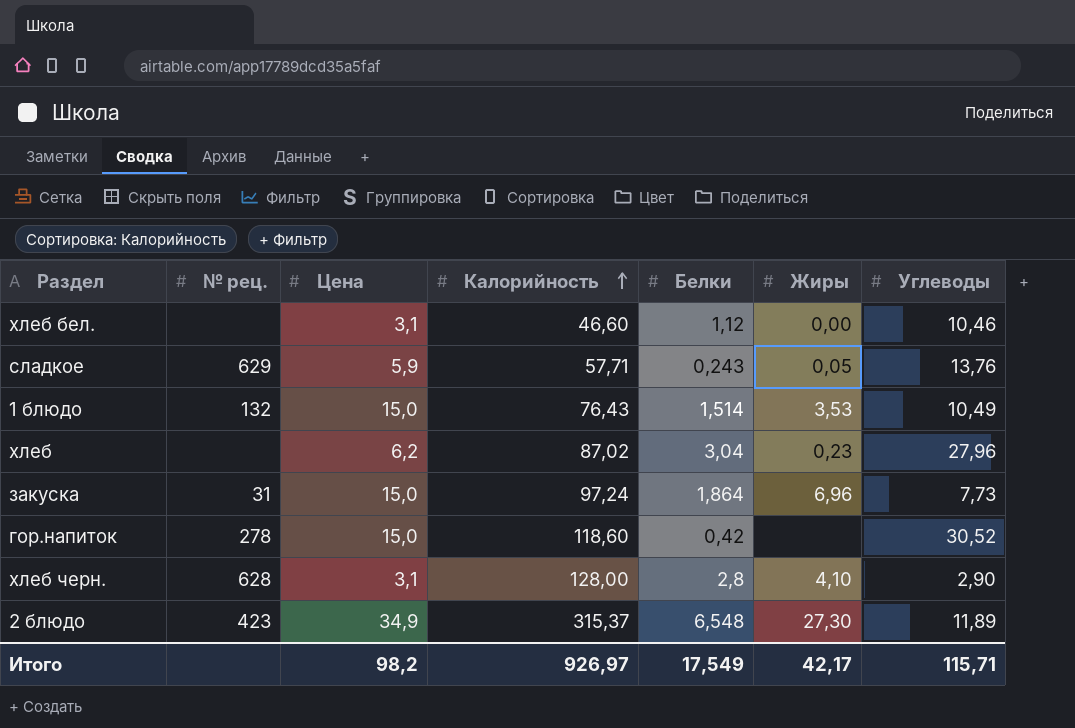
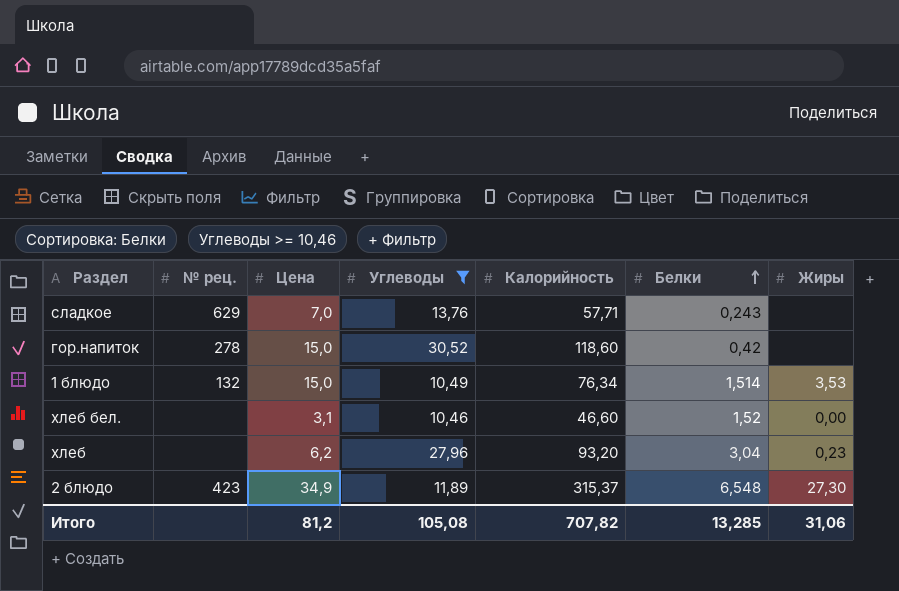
filter: none -> Углеводы >= 10,46
row order: Калорийность ascending -> Белки ascending
column Углеводы | position: 7 -> 4
сладкое | Цена: 5,9 -> 7,0
сладкое | Жиры: 0,05 -> none
1 блюдо | Калорийность: 76,43 -> 76,34
хлеб бел. | Белки: 1,12 -> 1,52
хлеб | Калорийность: 87,02 -> 93,20
Итого | Цена: 98,2 -> 81,2
Итого | Углеводы: 115,71 -> 105,08
Итого | Калорийность: 926,97 -> 707,82
Итого | Белки: 17,549 -> 13,285
Итого | Жиры: 42,17 -> 31,06

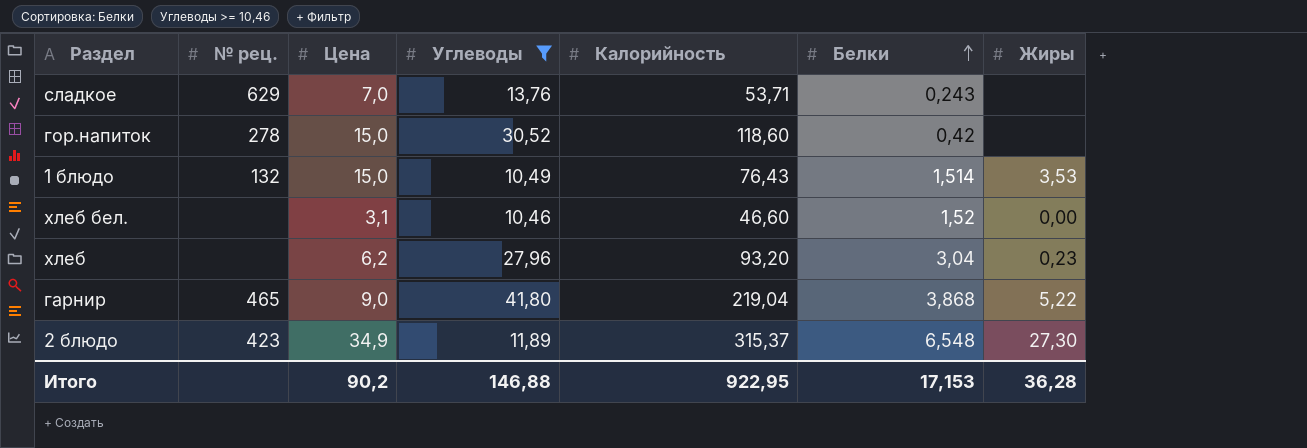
сладкое | Калорийность: 57,71 -> 53,71
1 блюдо | Калорийность: 76,34 -> 76,43
row гарнир: none -> 465 | 9,0 | 41,80 | 219,04 | 3,868 | 5,22
Итого | Цена: 81,2 -> 90,2
Итого | Углеводы: 105,08 -> 146,88
Итого | Калорийность: 707,82 -> 922,95
Итого | Белки: 13,285 -> 17,153
Итого | Жиры: 31,06 -> 36,28

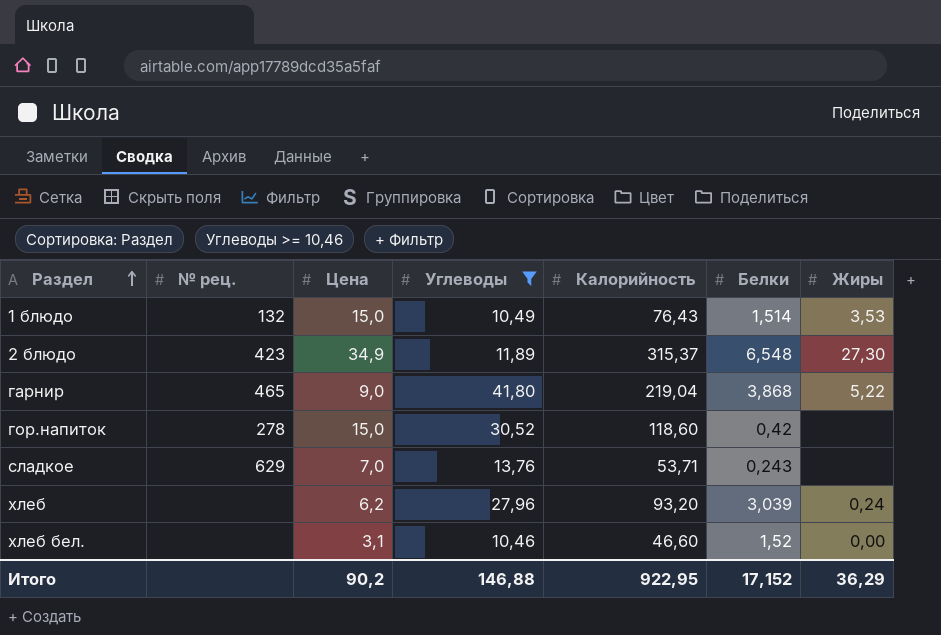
row order: Белки ascending -> Раздел ascending
хлеб | Белки: 3,04 -> 3,039
хлеб | Жиры: 0,23 -> 0,24
Итого | Белки: 17,153 -> 17,152
Итого | Жиры: 36,28 -> 36,29

